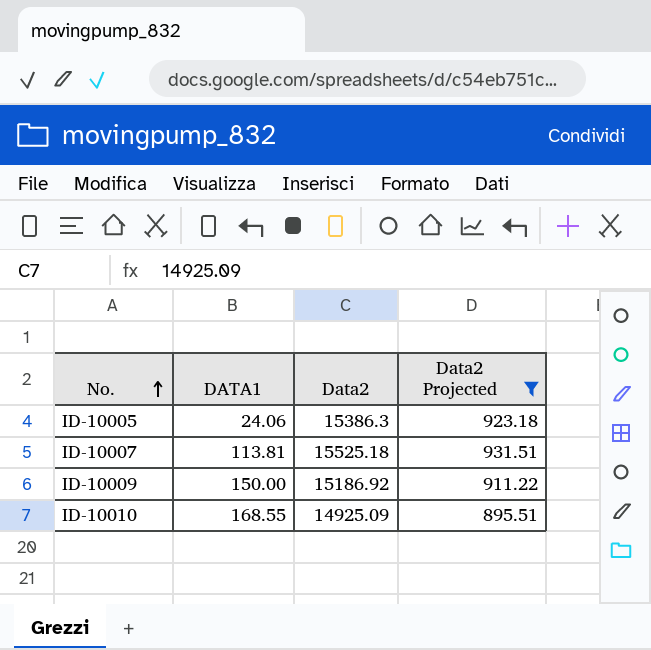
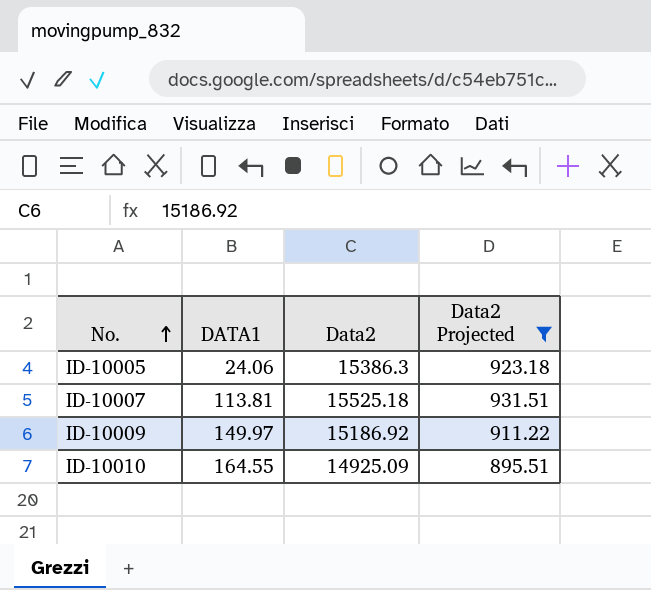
ID-10009 | DATA1: 150.00 -> 149.97
ID-10010 | DATA1: 168.55 -> 164.55

